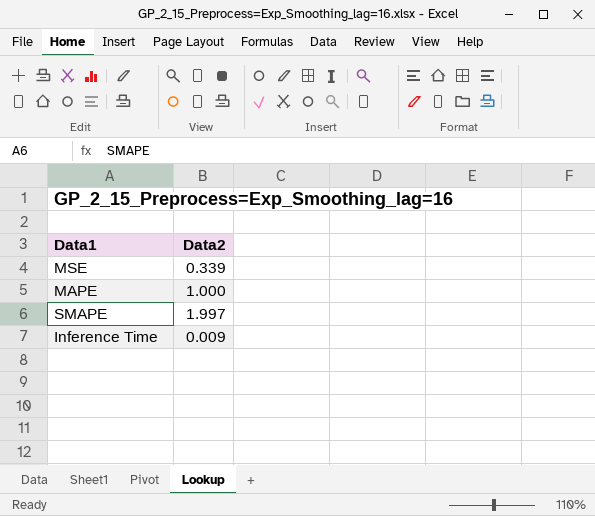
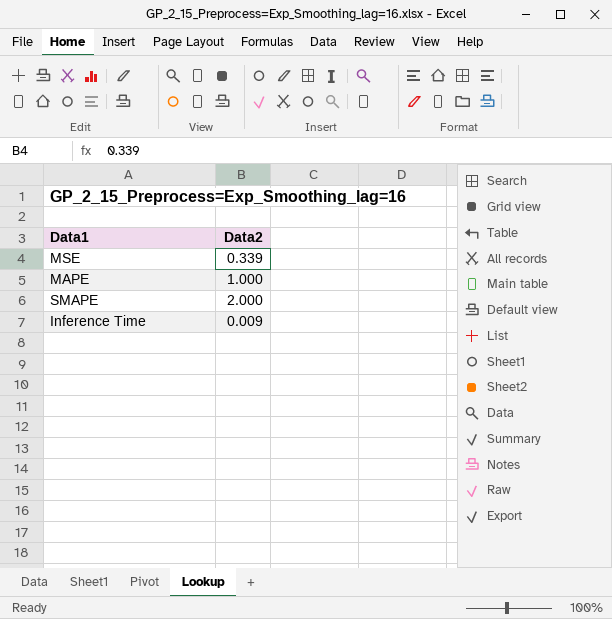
SMAPE | Data2: 1.997 -> 2.000

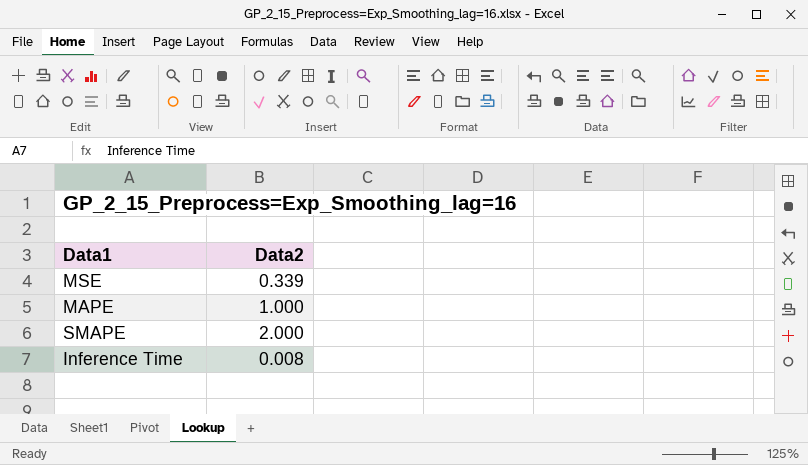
Inference Time | Data2: 0.009 -> 0.008

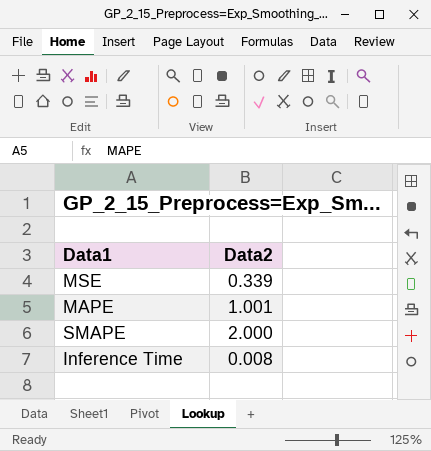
MAPE | Data2: 1.000 -> 1.001

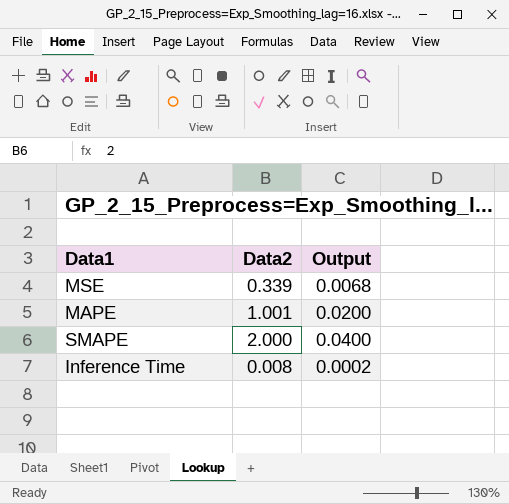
column Output | formula: none -> [Data2] * 0.02

